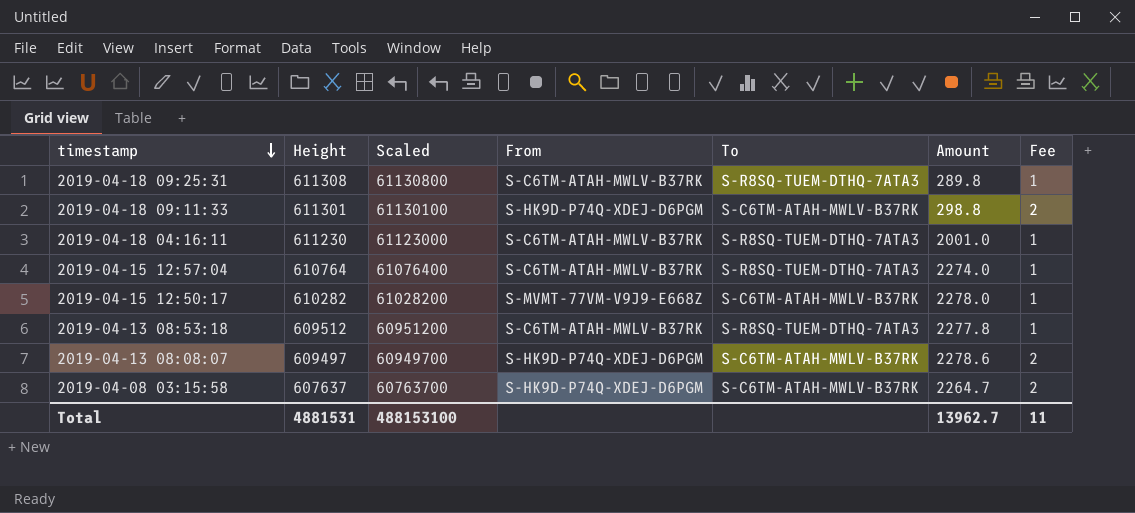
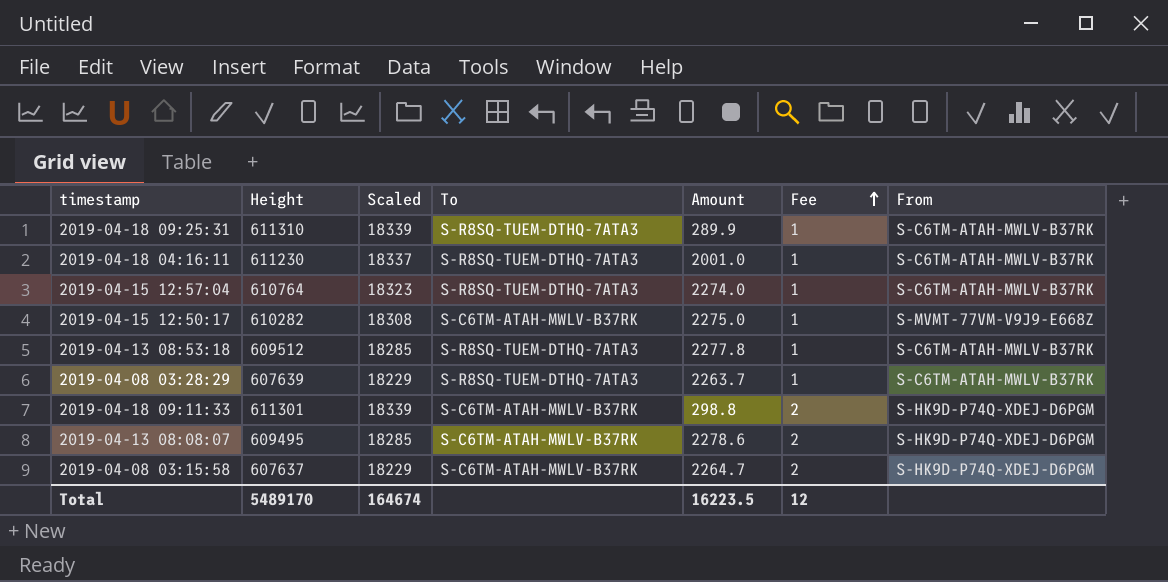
row order: timestamp descending -> Fee ascending
column Scaled | formula: [Height] * 100 -> [Height] * 0.03
column From | position: 4 -> 7
2019-04-18 09:25:31 | Height: 611308 -> 611310
2019-04-18 09:25:31 | Amount: 289.8 -> 289.9
2019-04-15 12:50:17 | Amount: 2278.0 -> 2275.0
row 2019-04-08 03:28:29: none -> 607639 | 18229 | S-R8SQ-TUEM-DTHQ-7ATA3 | 2263.7 | 1 | S-C6TM-ATAH-MWLV-B37RK
2019-04-13 08:08:07 | Height: 609497 -> 609495
Total | Height: 4881531 -> 5489170
Total | Scaled: 488153100 -> 164674
Total | Amount: 13962.7 -> 16223.5
Total | Fee: 11 -> 12

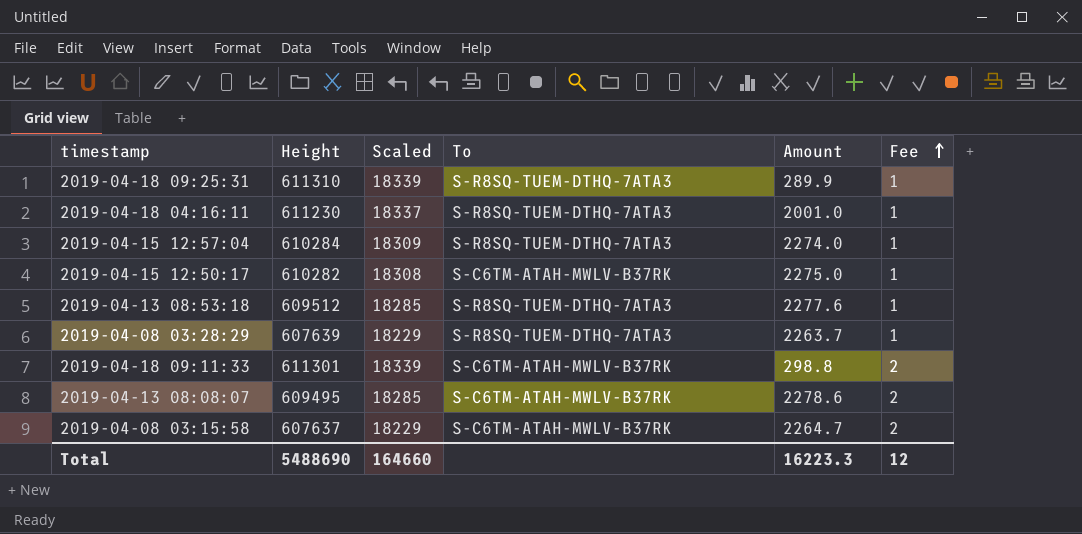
column From | position: 7 -> none
2019-04-15 12:57:04 | Height: 610764 -> 610284
2019-04-15 12:57:04 | Scaled: 18323 -> 18309
2019-04-13 08:53:18 | Amount: 2277.8 -> 2277.6
Total | Height: 5489170 -> 5488690
Total | Scaled: 164674 -> 164660
Total | Amount: 16223.5 -> 16223.3

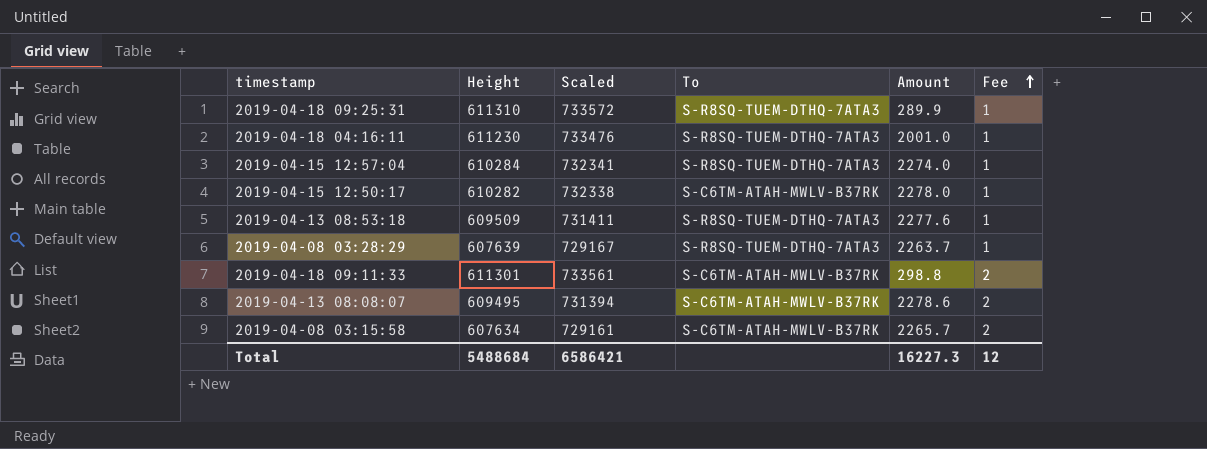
column Scaled | formula: [Height] * 0.03 -> [Height] * 1.2
2019-04-15 12:50:17 | Amount: 2275.0 -> 2278.0
2019-04-13 08:53:18 | Height: 609512 -> 609509
2019-04-08 03:15:58 | Height: 607637 -> 607634
2019-04-08 03:15:58 | Amount: 2264.7 -> 2265.7
Total | Height: 5488690 -> 5488684
Total | Scaled: 164660 -> 6586421
Total | Amount: 16223.3 -> 16227.3

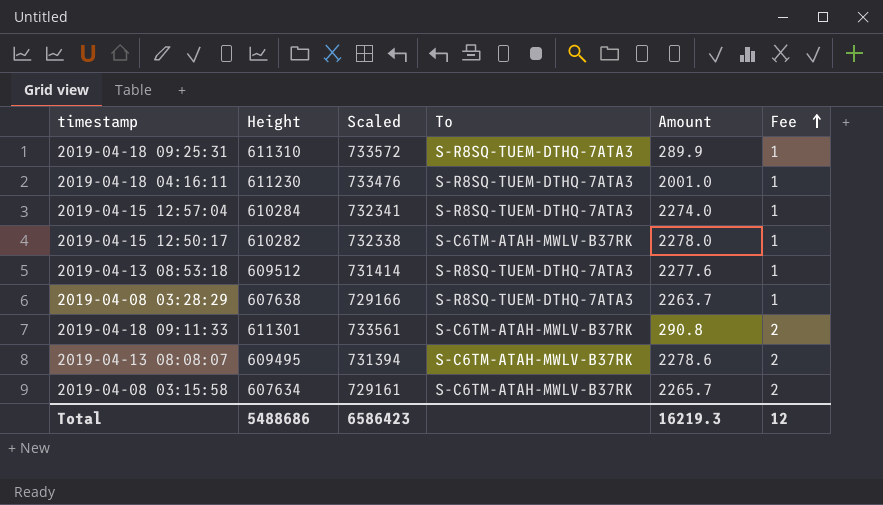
2019-04-13 08:53:18 | Height: 609509 -> 609512
2019-04-13 08:53:18 | Scaled: 731411 -> 731414
2019-04-08 03:28:29 | Height: 607639 -> 607638
2019-04-08 03:28:29 | Scaled: 729167 -> 729166
2019-04-18 09:11:33 | Amount: 298.8 -> 290.8
Total | Height: 5488684 -> 5488686
Total | Scaled: 6586421 -> 6586423
Total | Amount: 16227.3 -> 16219.3

